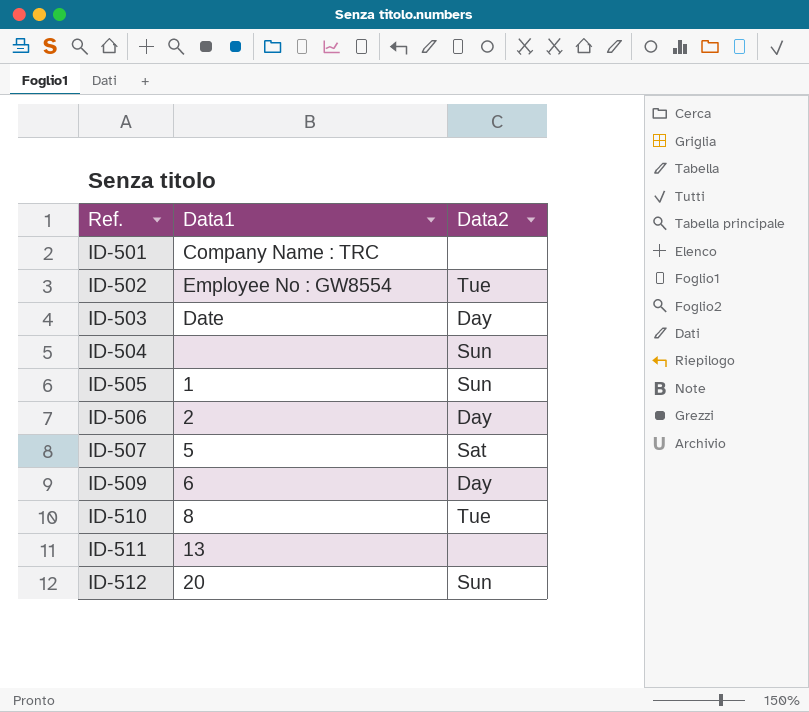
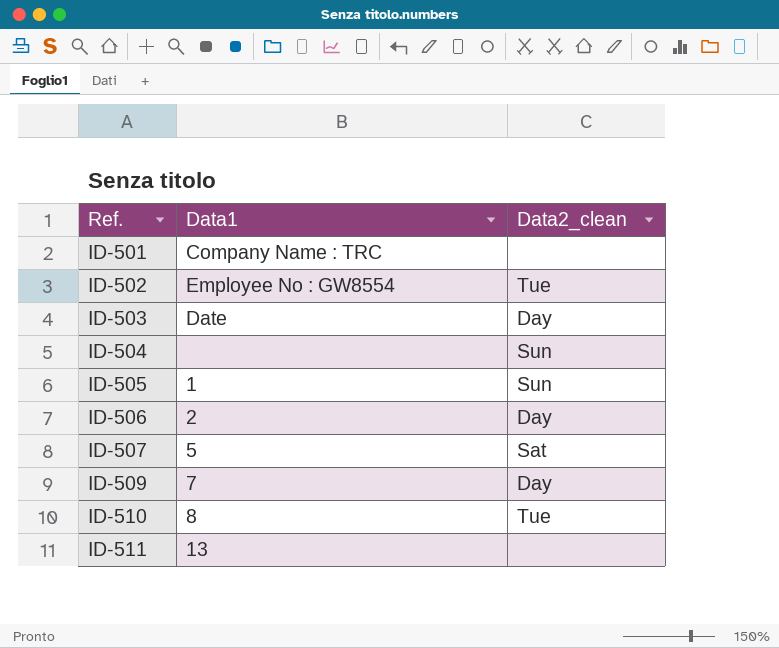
column name: Data2 -> Data2_clean
row ID-512: 20 | Sun -> none
ID-509 | Data1: 6 -> 7

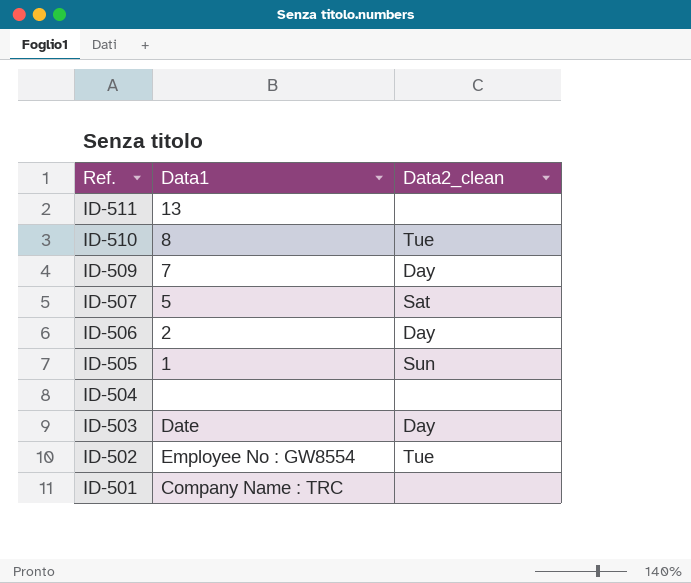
row order: Ref. ascending -> Ref. descending
ID-504 | Data2_clean: Sun -> none

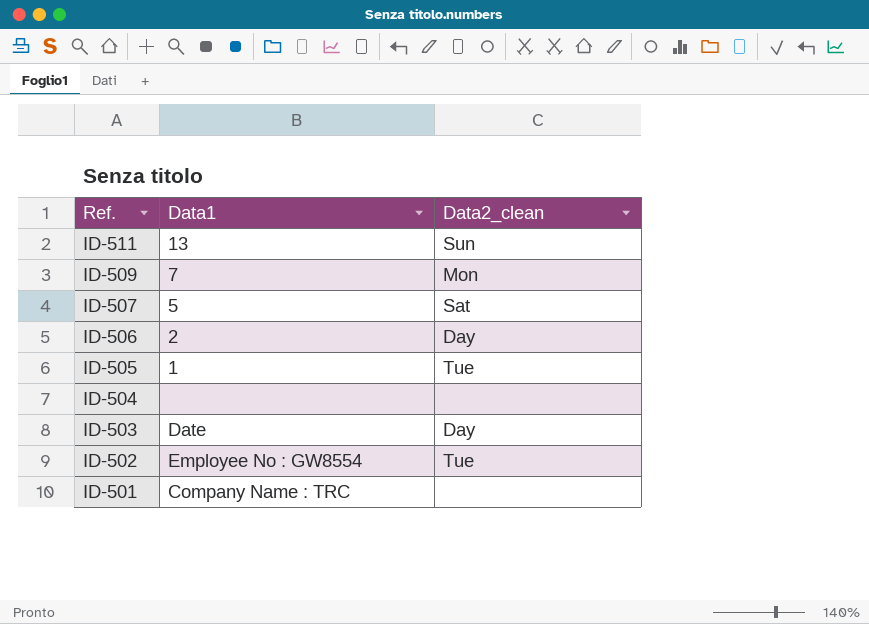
row ID-510: 8 | Tue -> none
ID-511 | Data2_clean: none -> Sun
ID-509 | Data2_clean: Day -> Mon
ID-505 | Data2_clean: Sun -> Tue

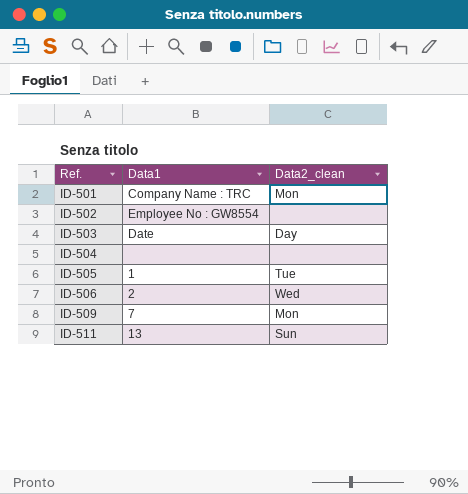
row order: Ref. descending -> Ref. ascending
row ID-507: 5 | Sat -> none
ID-501 | Data2_clean: none -> Mon
ID-502 | Data2_clean: Tue -> none
ID-506 | Data2_clean: Day -> Wed

